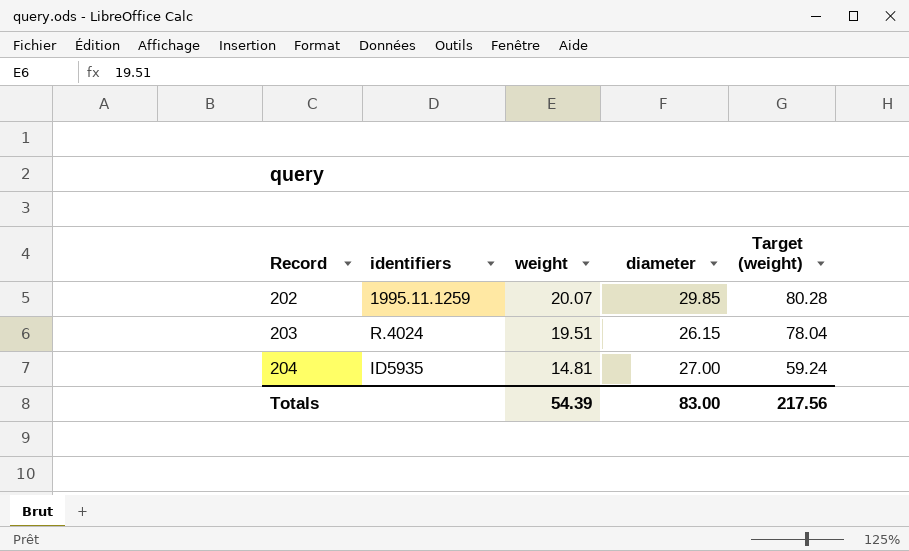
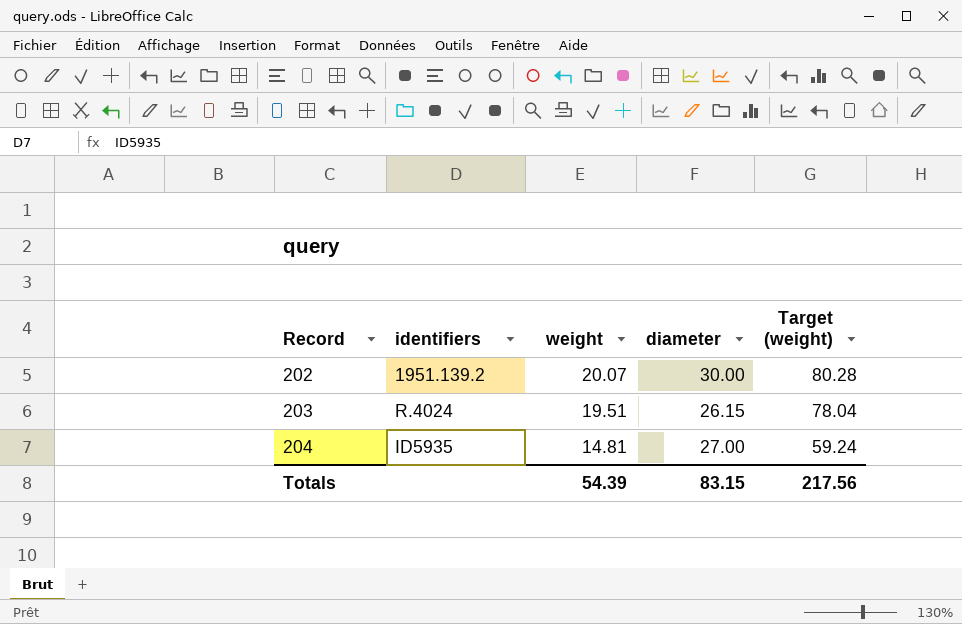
202 | identifiers: 1995.11.1259 -> 1951.139.2
202 | diameter: 29.85 -> 30.00
Totals | diameter: 83.00 -> 83.15

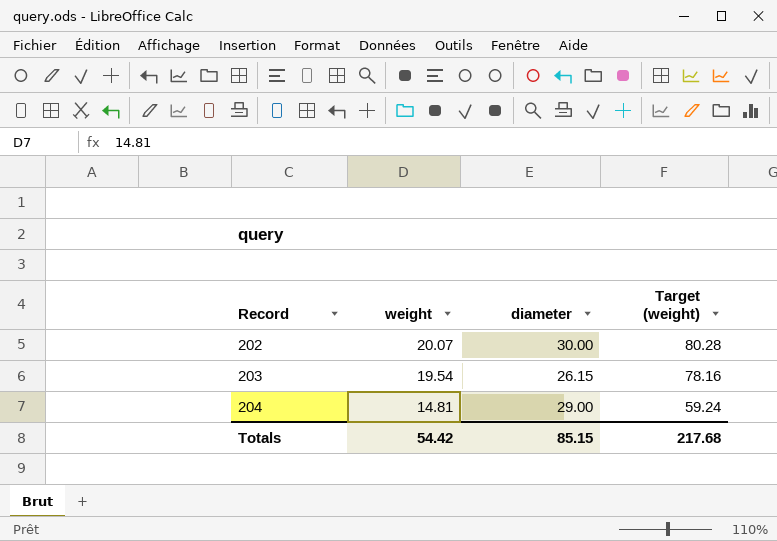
column identifiers | position: 2 -> none
203 | weight: 19.51 -> 19.54
203 | Target (weight): 78.04 -> 78.16
204 | diameter: 27.00 -> 29.00
Totals | weight: 54.39 -> 54.42
Totals | diameter: 83.15 -> 85.15
Totals | Target (weight): 217.56 -> 217.68

